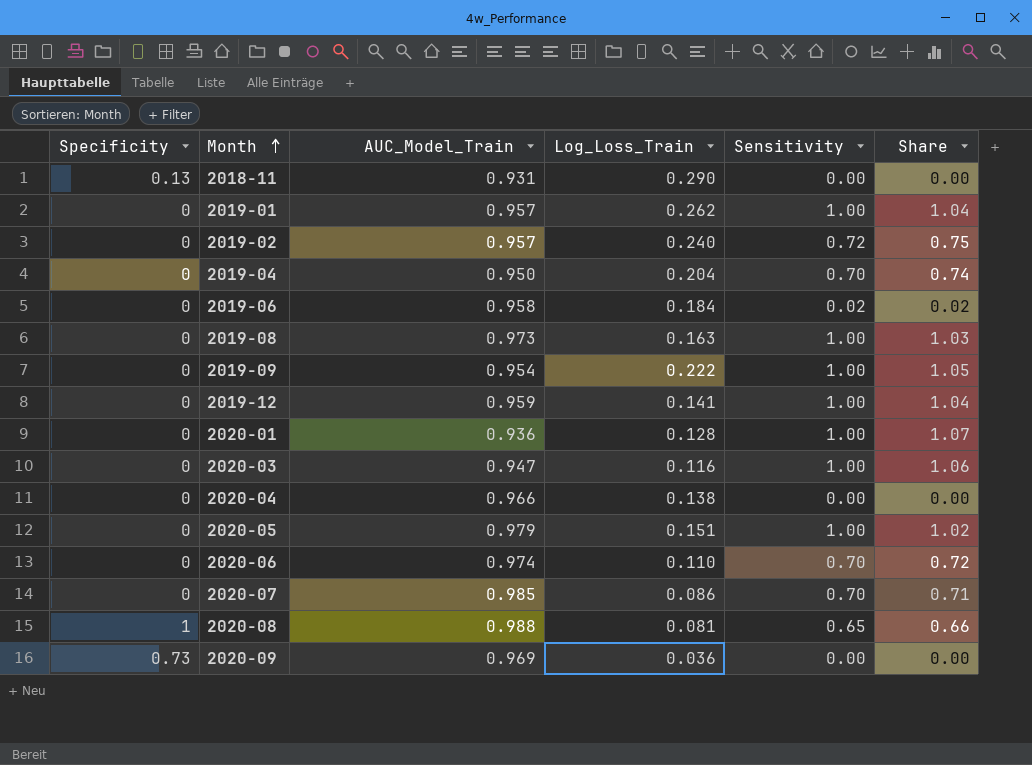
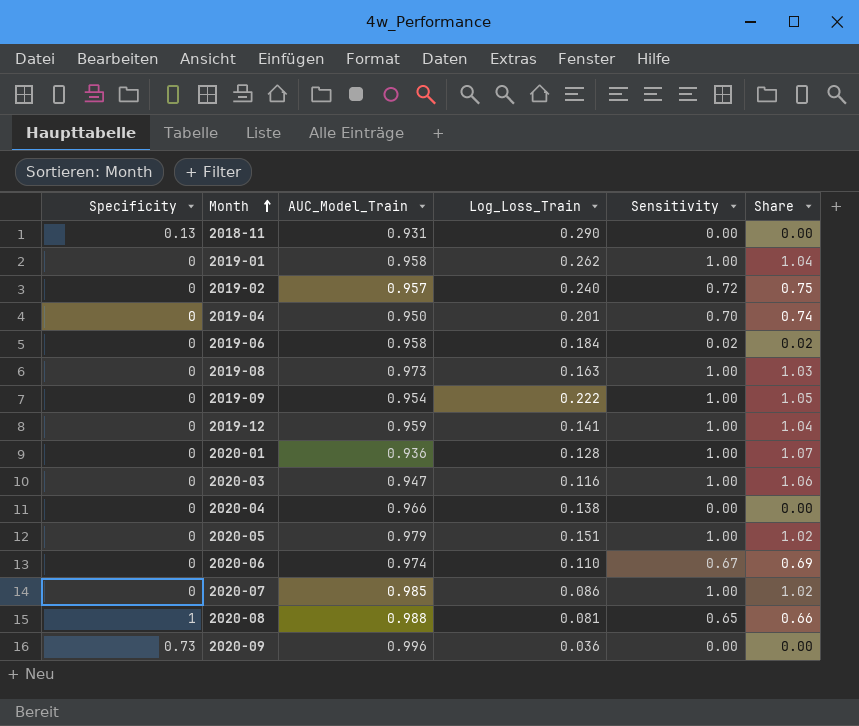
2019-01 | AUC_Model_Train: 0.957 -> 0.958
2019-04 | Log_Loss_Train: 0.204 -> 0.201
2020-06 | Sensitivity: 0.70 -> 0.67
2020-06 | Share: 0.72 -> 0.69
2020-07 | Sensitivity: 0.70 -> 1.00
2020-07 | Share: 0.71 -> 1.02
2020-09 | AUC_Model_Train: 0.969 -> 0.996

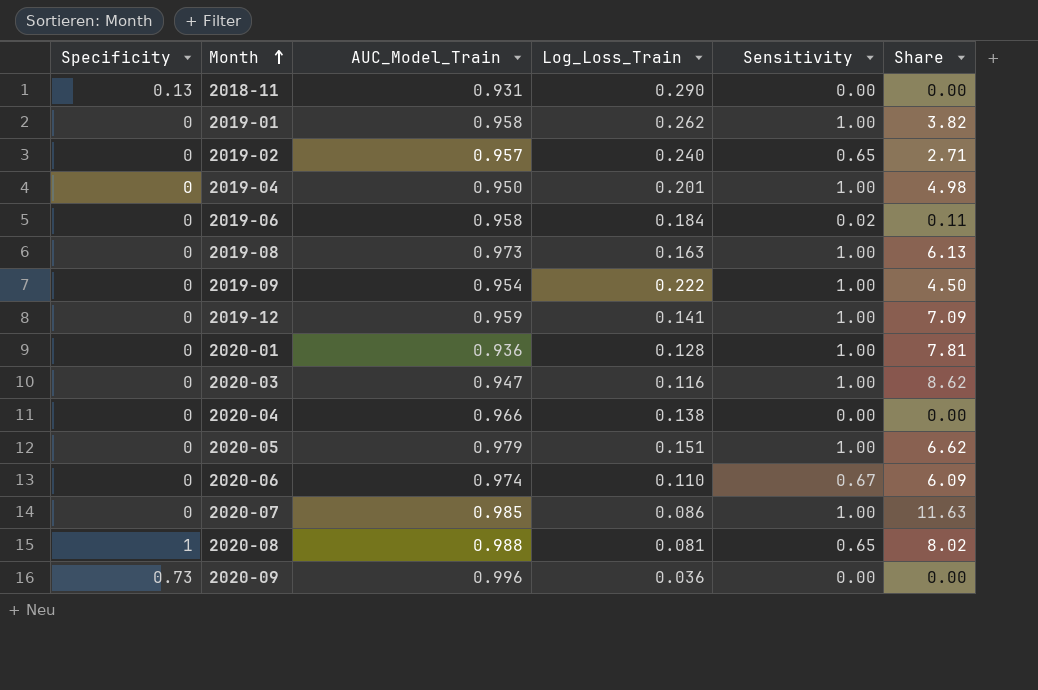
column Share | formula: [Sensitivity] / [AUC_Model_Train] -> [Sensitivity] / [Log_Loss_Train]
2019-02 | Sensitivity: 0.72 -> 0.65
2019-04 | Sensitivity: 0.70 -> 1.00

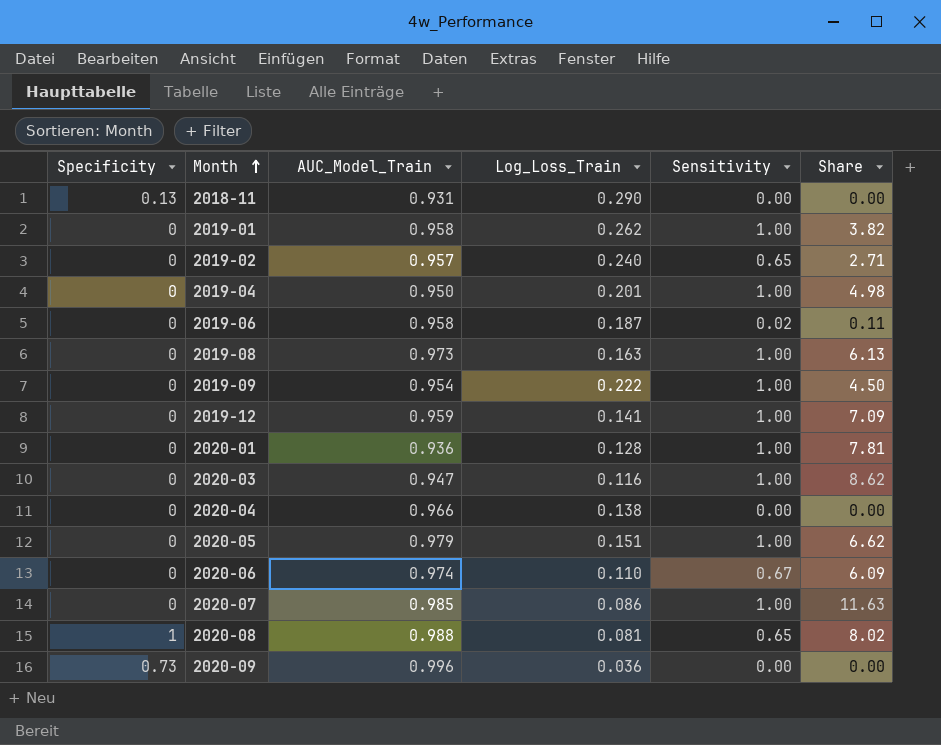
2019-06 | Log_Loss_Train: 0.184 -> 0.187

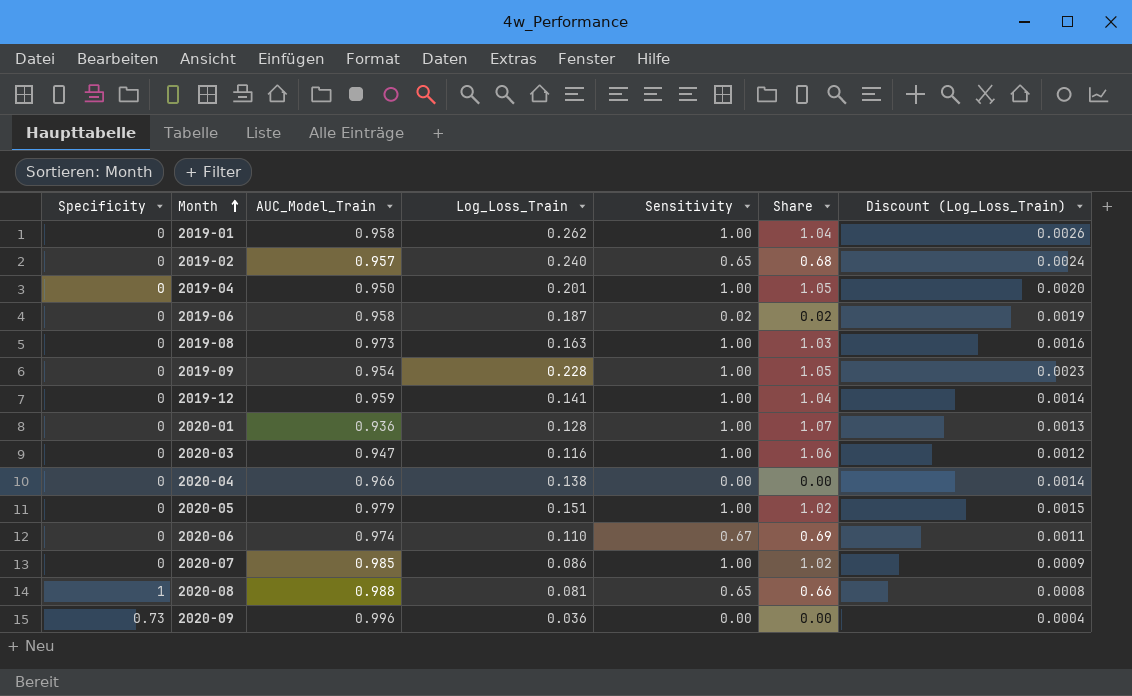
column Share | formula: [Sensitivity] / [Log_Loss_Train] -> [Sensitivity] / [AUC_Model_Train]
column Discount (Log_Loss_Train) | formula: none -> [Log_Loss_Train] * 0.01
row 2018-11: 0.13 | 0.931 | 0.290 | 0.00 | 0.00 -> none
2019-09 | Log_Loss_Train: 0.222 -> 0.228

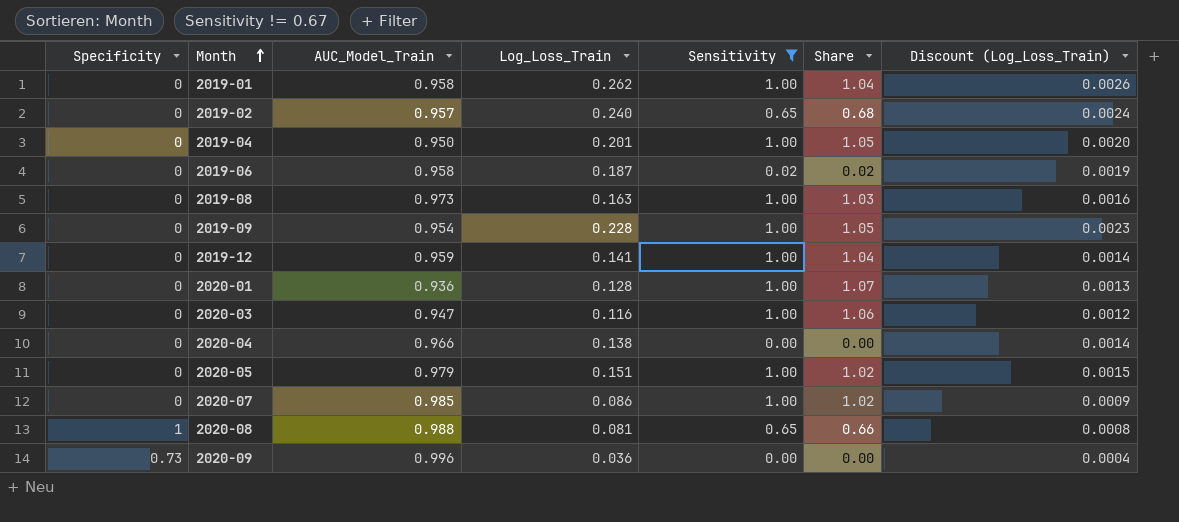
filter: none -> Sensitivity != 0.67

